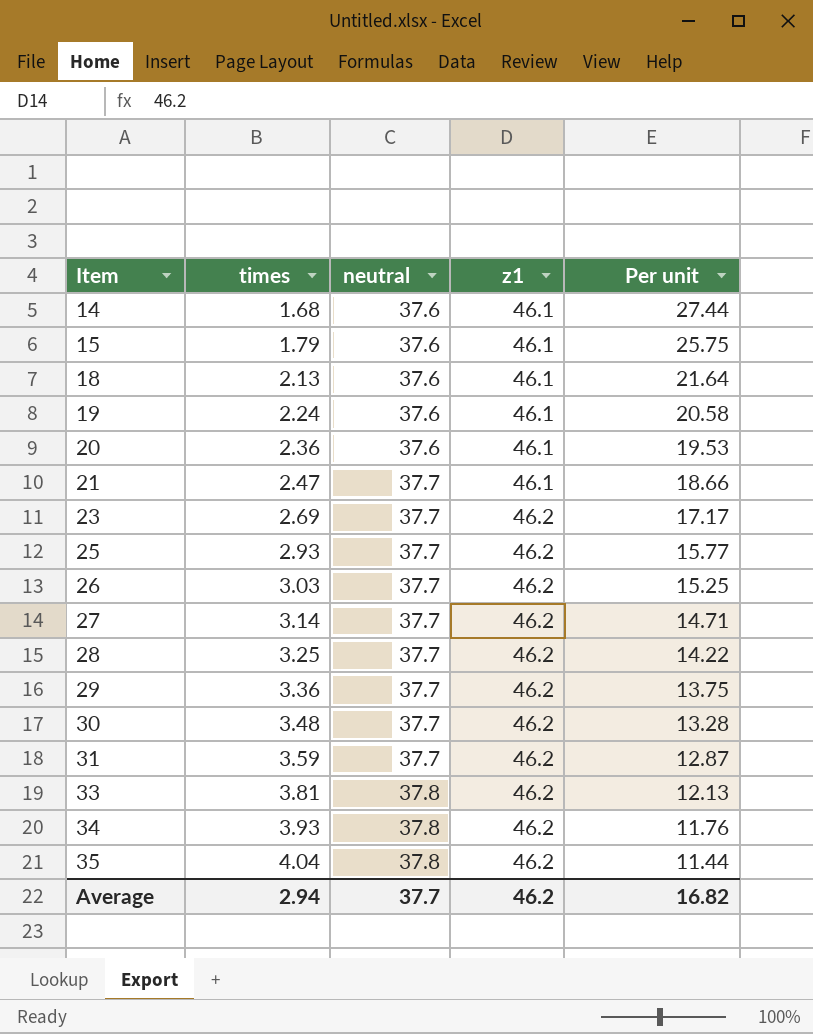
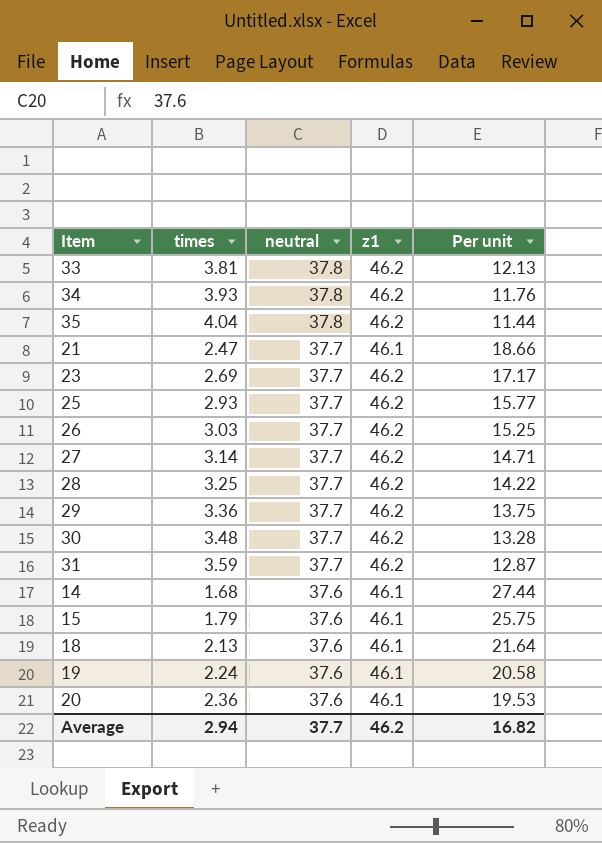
row order: Item ascending -> neutral descending

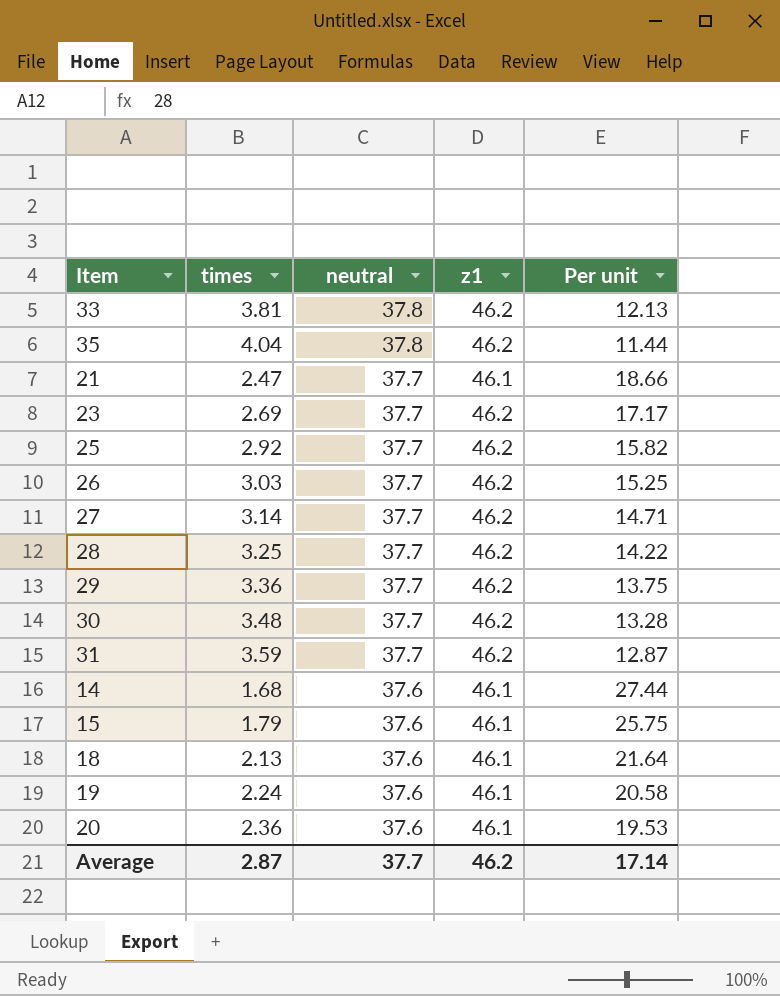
row 34: 3.93 | 37.8 | 46.2 | 11.76 -> none
25 | times: 2.93 -> 2.92
25 | Per unit: 15.77 -> 15.82
Average | times: 2.94 -> 2.87
Average | Per unit: 16.82 -> 17.14

